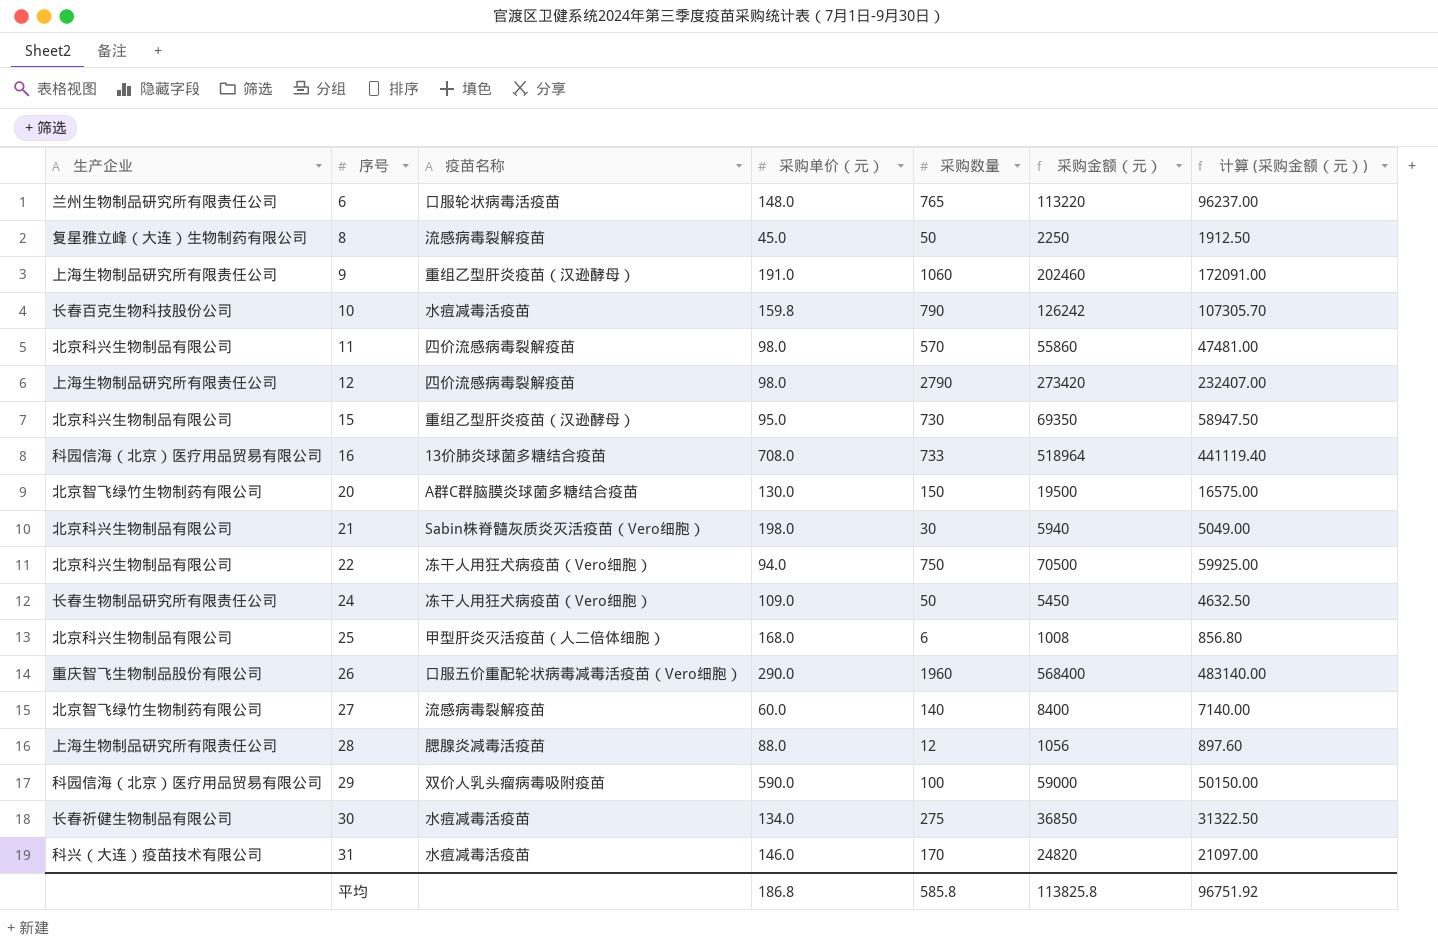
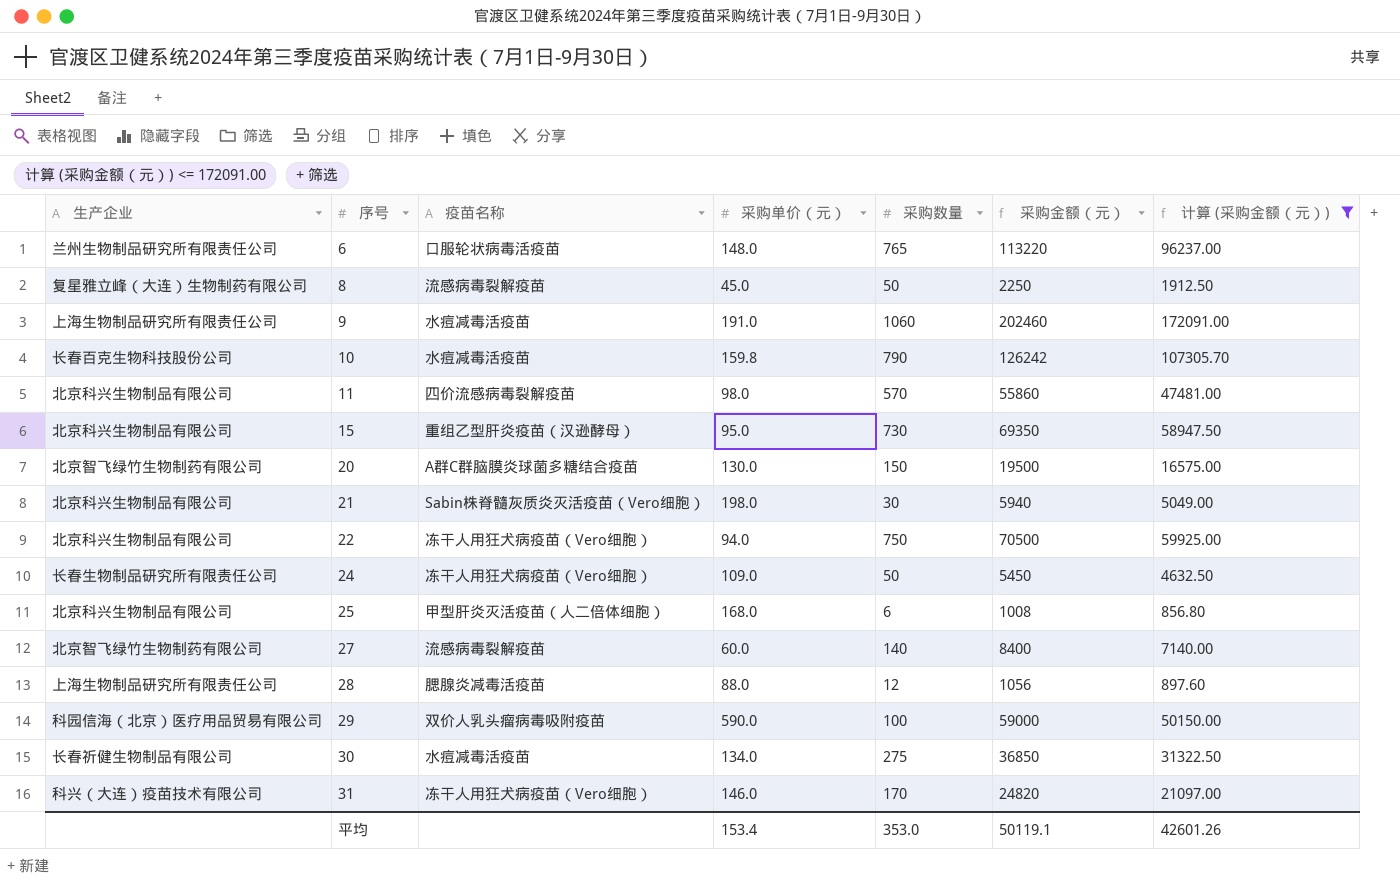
filter: none -> 计算 (采购金额（元）) <= 172091.00
9 | 疫苗名称: 重组乙型肝炎疫苗（汉逊酵母） -> 水痘减毒活疫苗
31 | 疫苗名称: 水痘减毒活疫苗 -> 冻干人用狂犬病疫苗（Vero细胞）
平均 | 采购单价（元）: 186.8 -> 153.4
平均 | 采购数量: 585.8 -> 353.0
平均 | 采购金额（元）: 113825.8 -> 50119.1
平均 | 计算 (采购金额（元）): 96751.92 -> 42601.26

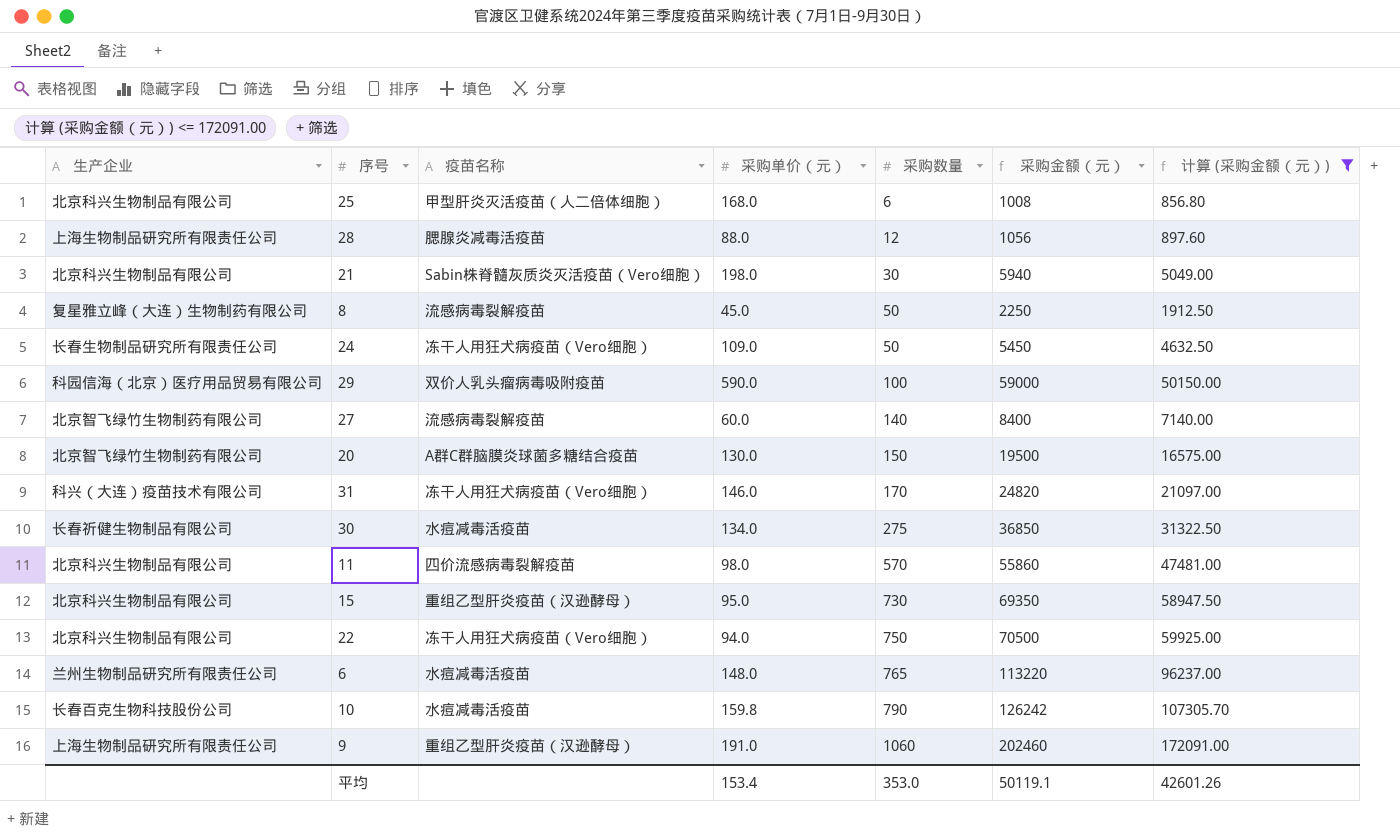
row order: 序号 ascending -> 采购数量 ascending
6 | 疫苗名称: 口服轮状病毒活疫苗 -> 水痘减毒活疫苗
9 | 疫苗名称: 水痘减毒活疫苗 -> 重组乙型肝炎疫苗（汉逊酵母）

